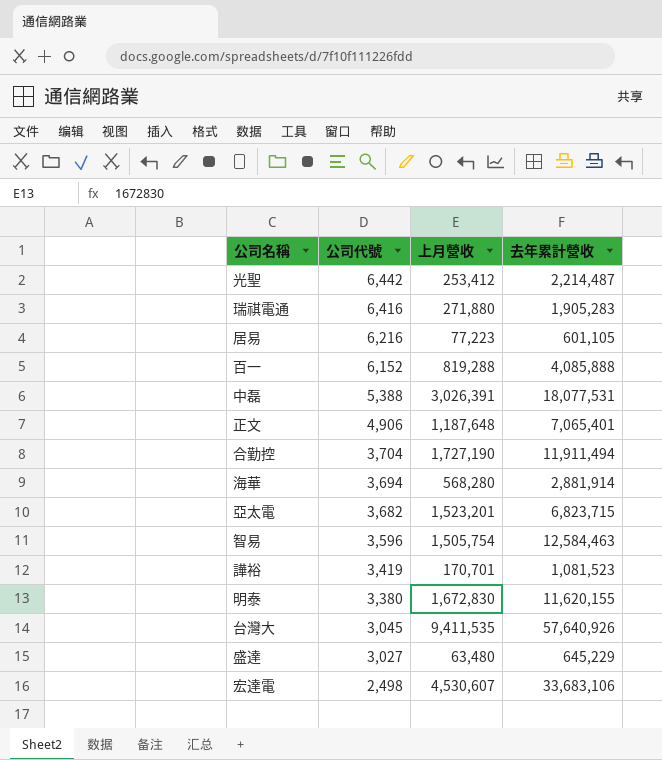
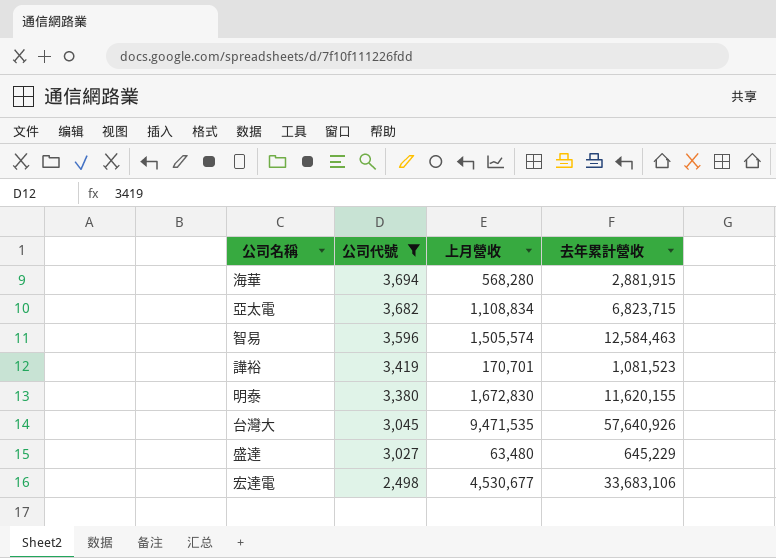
filter: none -> 公司代號 <= 3,694
海華 | 去年累計營收: 2,881,914 -> 2,881,915
亞太電 | 上月營收: 1,523,201 -> 1,108,834
智易 | 上月營收: 1,505,754 -> 1,505,574
台灣大 | 上月營收: 9,411,535 -> 9,471,535
宏達電 | 上月營收: 4,530,607 -> 4,530,677

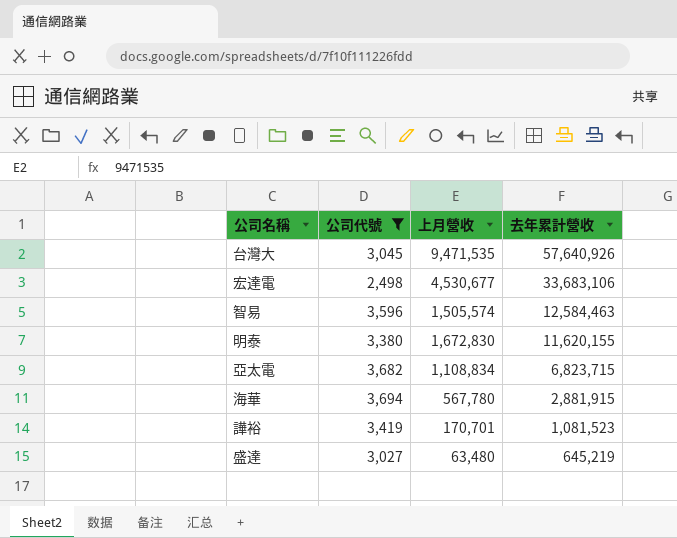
row order: 公司代號 descending -> 去年累計營收 descending
海華 | 上月營收: 568,280 -> 567,780
盛達 | 去年累計營收: 645,229 -> 645,219

